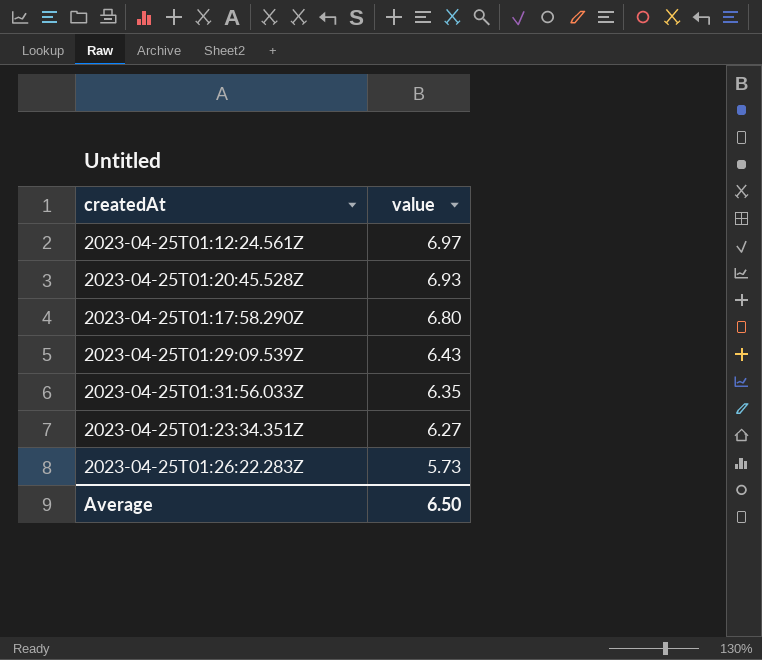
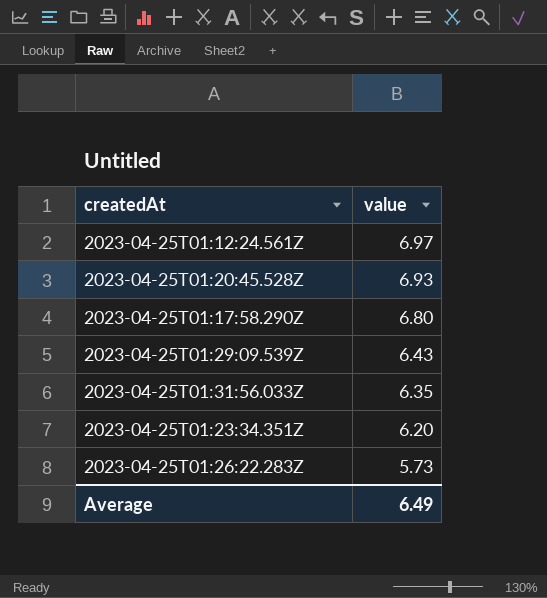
2023-04-25T01:23:34.351Z | value: 6.27 -> 6.20
Average | value: 6.50 -> 6.49

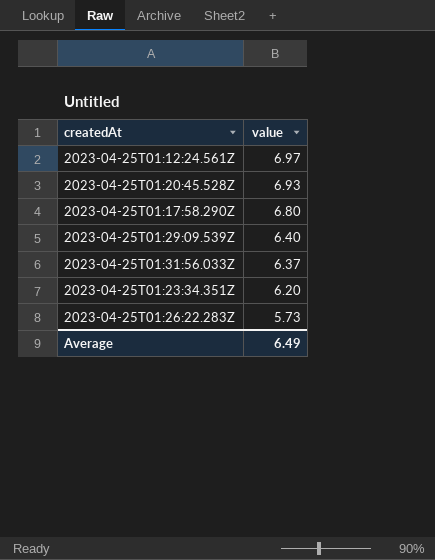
2023-04-25T01:29:09.539Z | value: 6.43 -> 6.40
2023-04-25T01:31:56.033Z | value: 6.35 -> 6.37

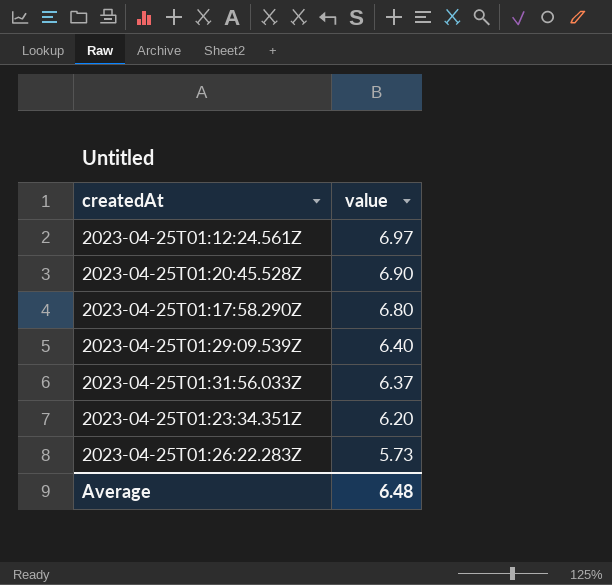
2023-04-25T01:20:45.528Z | value: 6.93 -> 6.90
Average | value: 6.49 -> 6.48

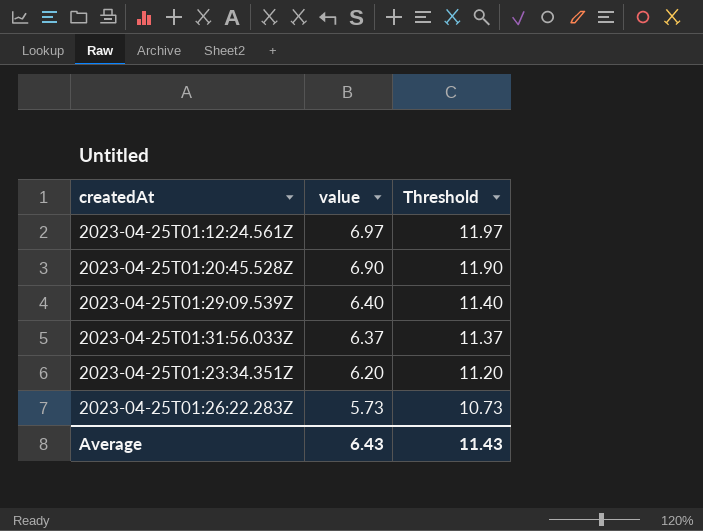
column Threshold | formula: none -> [value] + 5
row 2023-04-25T01:17:58.290Z: 6.80 -> none
Average | value: 6.48 -> 6.43

